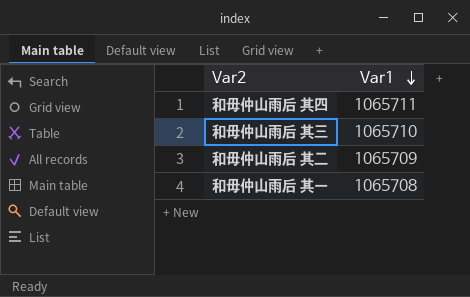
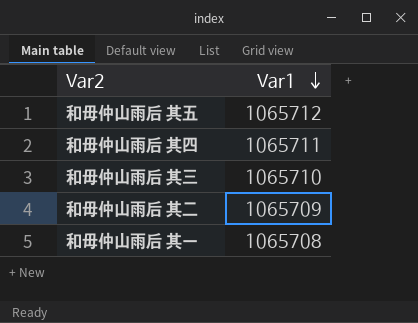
row 和毋仲山雨后 其五: none -> 1065712

